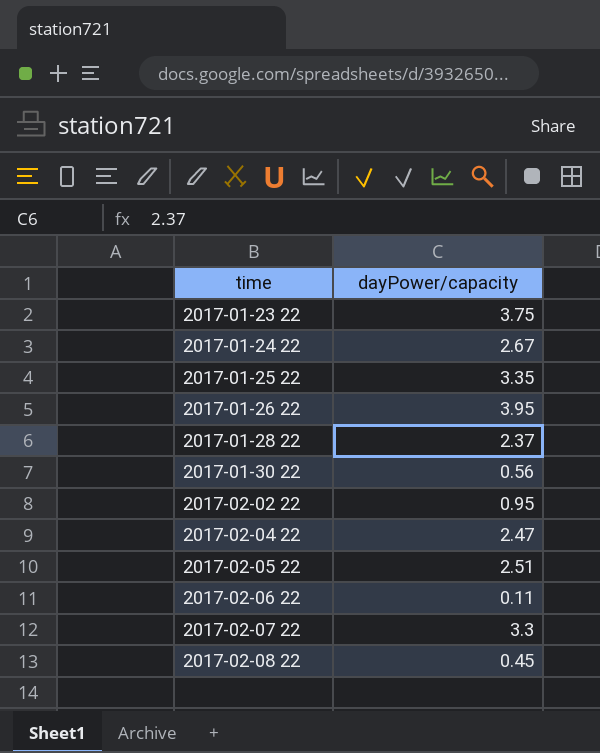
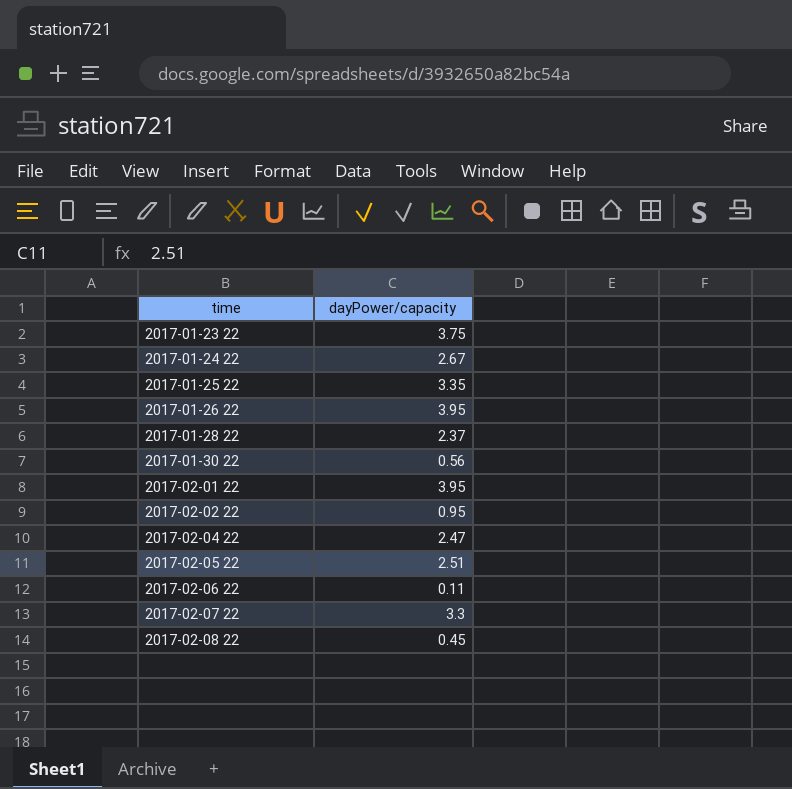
row 2017-02-01 22: none -> 3.95

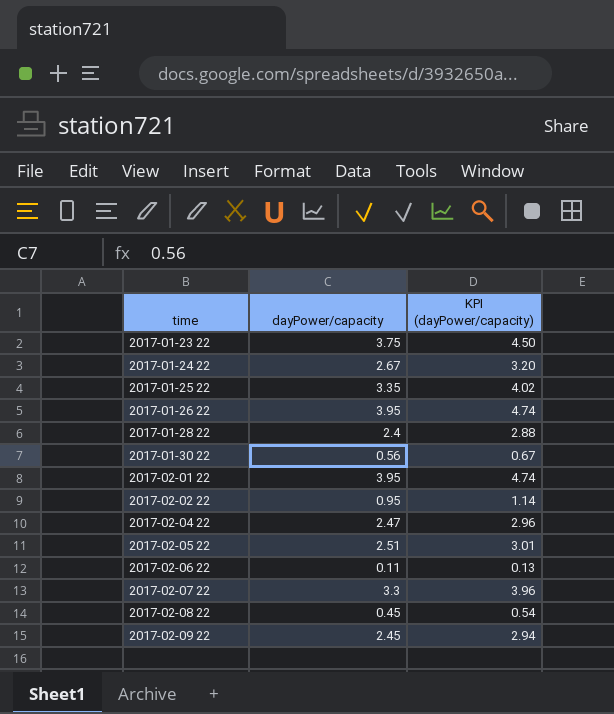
column KPI (dayPower/capacity) | formula: none -> [dayPower/capacity] * 1.2
2017-01-28 22 | dayPower/capacity: 2.37 -> 2.4
row 2017-02-09 22: none -> 2.45 | 2.94

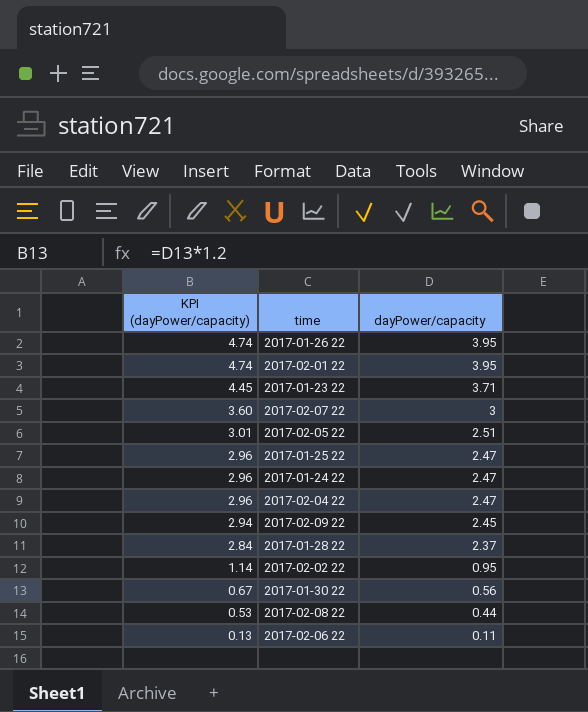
row order: time ascending -> KPI (dayPower/capacity) descending
column KPI (dayPower/capacity) | position: 3 -> 1
2017-01-23 22 | KPI (dayPower/capacity): 4.50 -> 4.45
2017-01-23 22 | dayPower/capacity: 3.75 -> 3.71
2017-02-07 22 | KPI (dayPower/capacity): 3.96 -> 3.60
2017-02-07 22 | dayPower/capacity: 3.3 -> 3
2017-01-25 22 | KPI (dayPower/capacity): 4.02 -> 2.96
2017-01-25 22 | dayPower/capacity: 3.35 -> 2.47
2017-01-24 22 | KPI (dayPower/capacity): 3.20 -> 2.96
2017-01-24 22 | dayPower/capacity: 2.67 -> 2.47
2017-01-28 22 | KPI (dayPower/capacity): 2.88 -> 2.84
2017-01-28 22 | dayPower/capacity: 2.4 -> 2.37
2017-02-08 22 | KPI (dayPower/capacity): 0.54 -> 0.53
2017-02-08 22 | dayPower/capacity: 0.45 -> 0.44

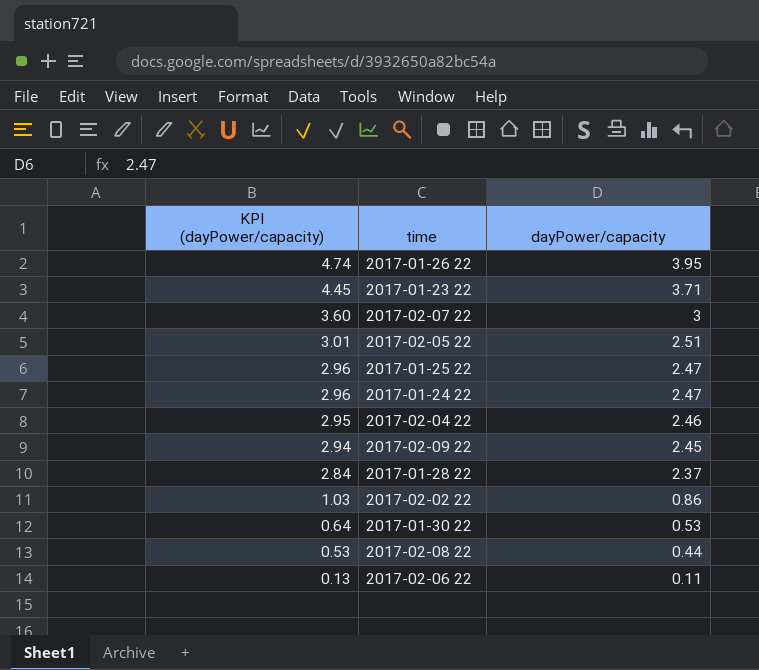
row 2017-02-01 22: 4.74 | 3.95 -> none
2017-02-04 22 | KPI (dayPower/capacity): 2.96 -> 2.95
2017-02-04 22 | dayPower/capacity: 2.47 -> 2.46
2017-02-02 22 | KPI (dayPower/capacity): 1.14 -> 1.03
2017-02-02 22 | dayPower/capacity: 0.95 -> 0.86
2017-01-30 22 | KPI (dayPower/capacity): 0.67 -> 0.64
2017-01-30 22 | dayPower/capacity: 0.56 -> 0.53

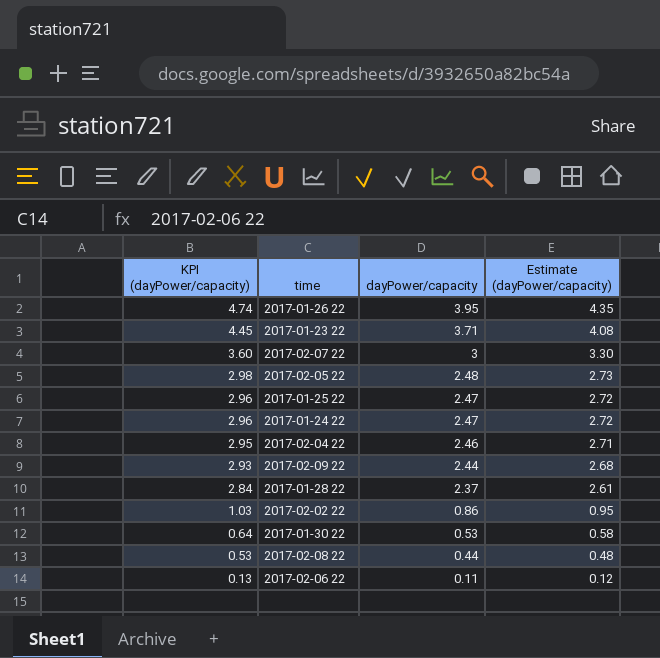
column Estimate (dayPower/capacity) | formula: none -> [dayPower/capacity] * 1.1
2017-02-05 22 | KPI (dayPower/capacity): 3.01 -> 2.98
2017-02-05 22 | dayPower/capacity: 2.51 -> 2.48
2017-02-09 22 | KPI (dayPower/capacity): 2.94 -> 2.93
2017-02-09 22 | dayPower/capacity: 2.45 -> 2.44

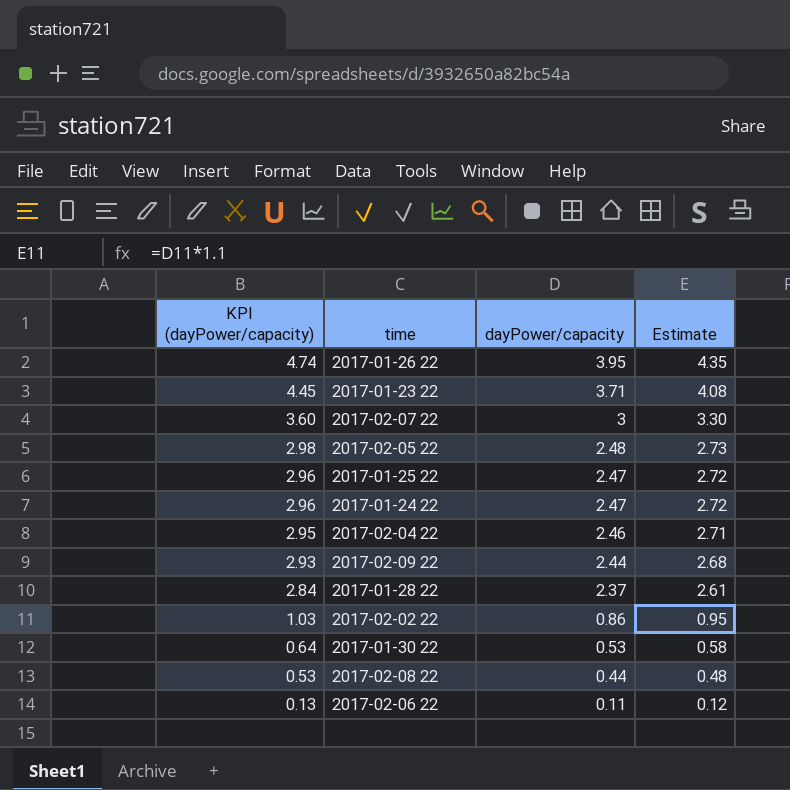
column name: Estimate (dayPower/capacity) -> Estimate

